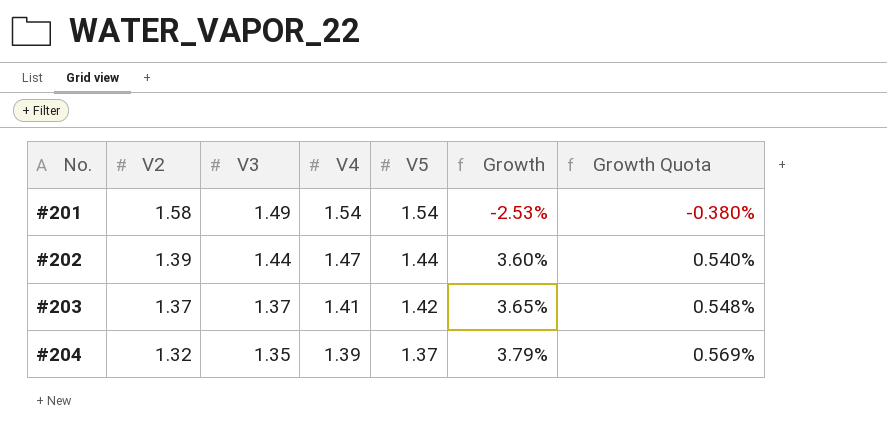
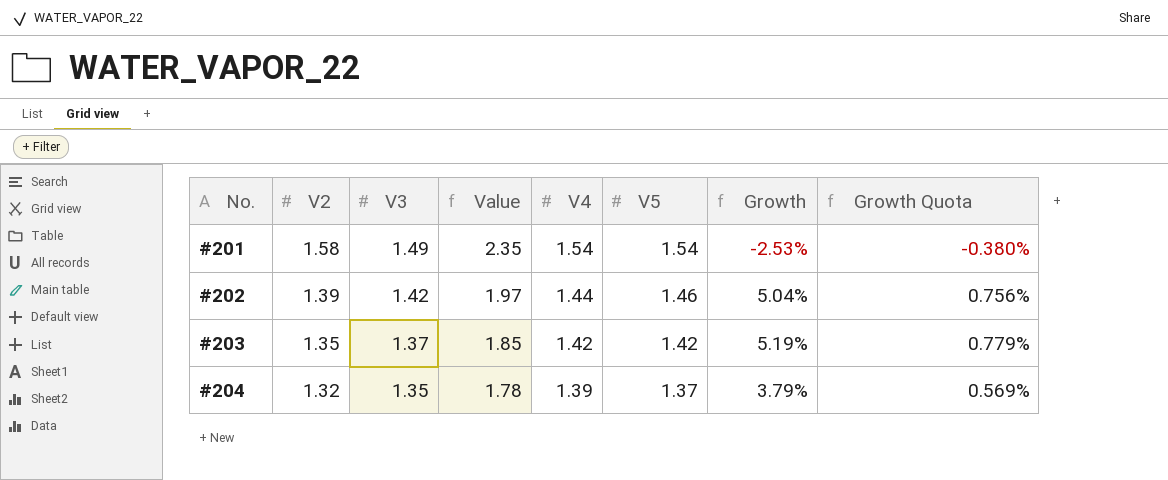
column Value | formula: none -> [V2] * [V3]
#202 | V3: 1.44 -> 1.42
#202 | V4: 1.47 -> 1.44
#202 | V5: 1.44 -> 1.46
#202 | Growth: 3.60% -> 5.04%
#202 | Growth Quota: 0.540% -> 0.756%
#203 | V2: 1.37 -> 1.35
#203 | V4: 1.41 -> 1.42
#203 | Growth: 3.65% -> 5.19%
#203 | Growth Quota: 0.548% -> 0.779%

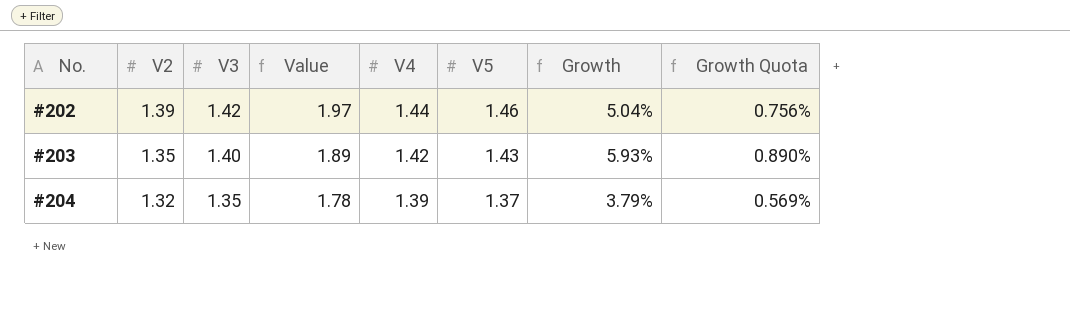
row #201: 1.58 | 1.49 | 2.35 | 1.54 | 1.54 | -2.53% | -0.380% -> none
#203 | V3: 1.37 -> 1.40
#203 | Value: 1.85 -> 1.89
#203 | V5: 1.42 -> 1.43
#203 | Growth: 5.19% -> 5.93%
#203 | Growth Quota: 0.779% -> 0.890%

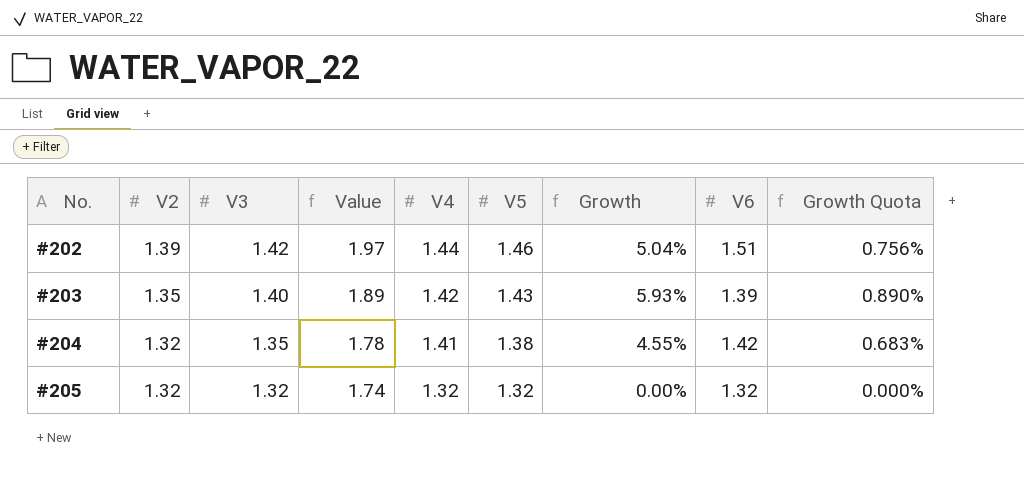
column V6 | position: none -> 8
#204 | V4: 1.39 -> 1.41
#204 | V5: 1.37 -> 1.38
#204 | Growth: 3.79% -> 4.55%
#204 | Growth Quota: 0.569% -> 0.683%
row #205: none -> 1.32 | 1.32 | 1.74 | 1.32 | 1.32 | 0.00% | 1.32 | 0.000%

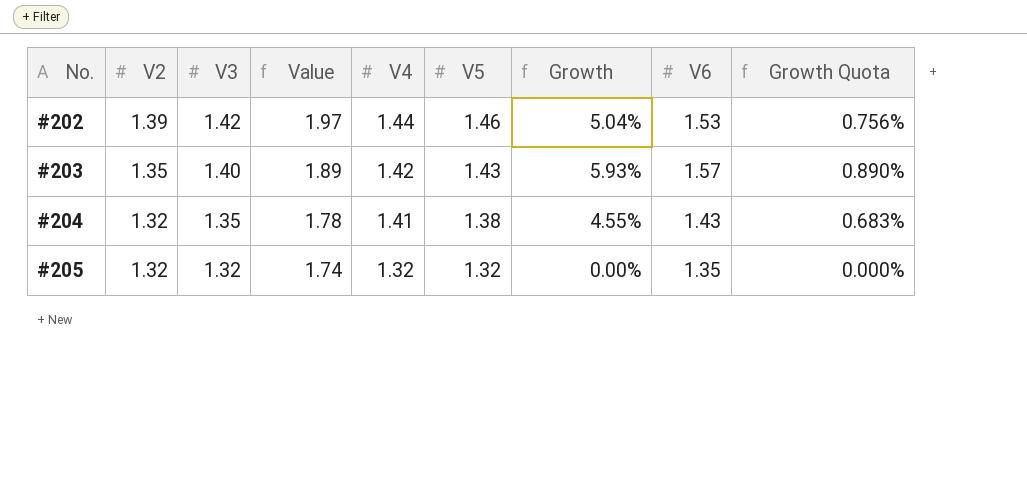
#202 | V6: 1.51 -> 1.53
#203 | V6: 1.39 -> 1.57
#204 | V6: 1.42 -> 1.43
#205 | V6: 1.32 -> 1.35

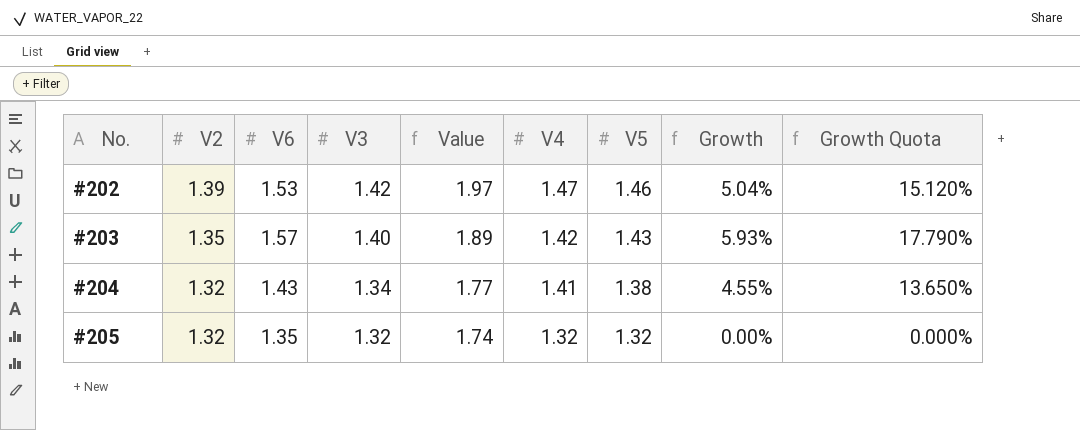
column V6 | position: 8 -> 3
column Growth Quota | formula: [Growth] * 0.15 -> [Growth] * 3
#202 | V4: 1.44 -> 1.47
#204 | V3: 1.35 -> 1.34
#204 | Value: 1.78 -> 1.77

